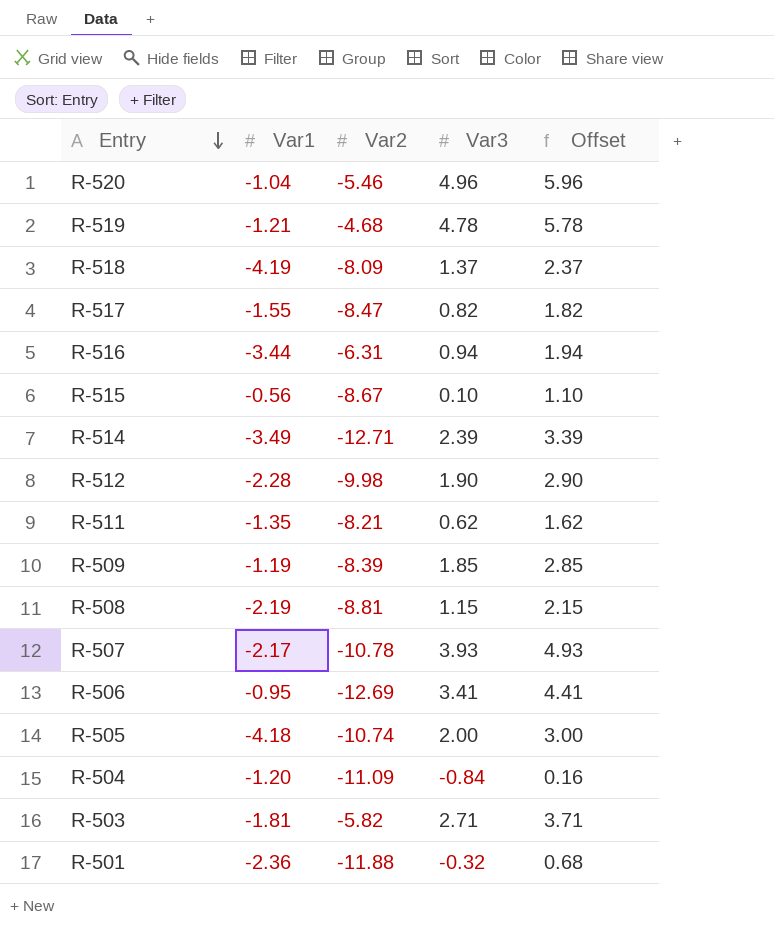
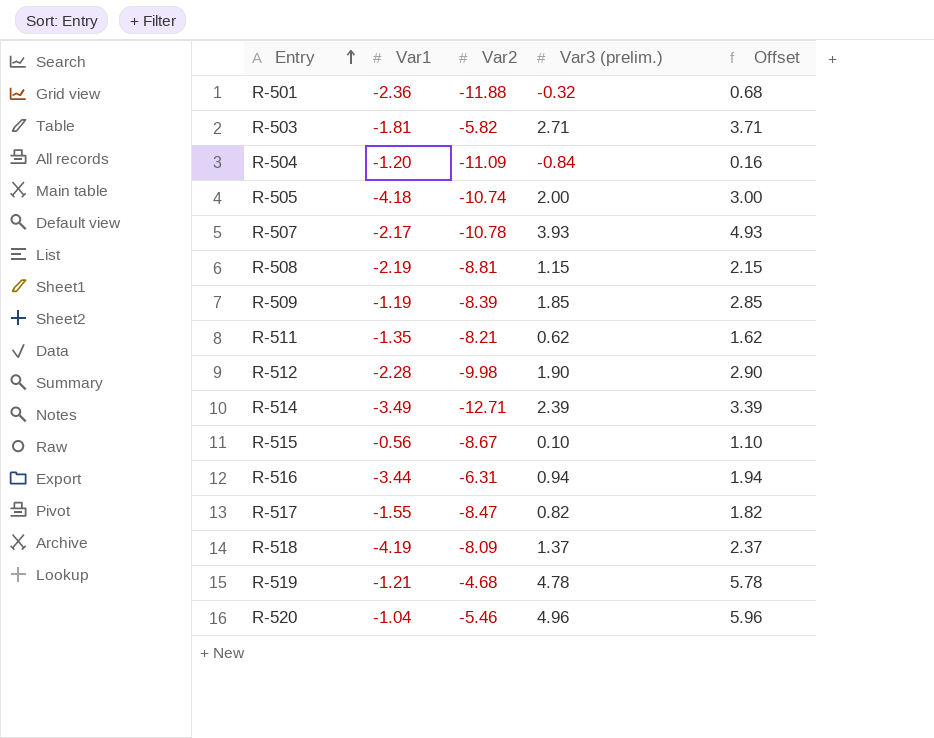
row order: Entry descending -> Entry ascending
column name: Var3 -> Var3 (prelim.)
row R-506: -0.95 | -12.69 | 3.41 | 4.41 -> none

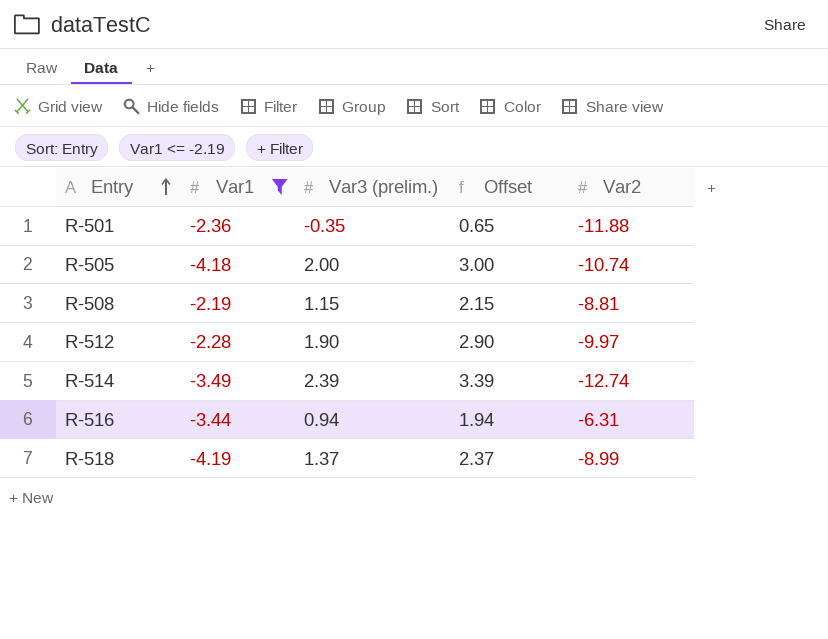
filter: none -> Var1 <= -2.19
column Var2 | position: 3 -> 5
R-501 | Var3 (prelim.): -0.32 -> -0.35
R-501 | Offset: 0.68 -> 0.65
R-512 | Var2: -9.98 -> -9.97
R-514 | Var2: -12.71 -> -12.74
R-518 | Var2: -8.09 -> -8.99

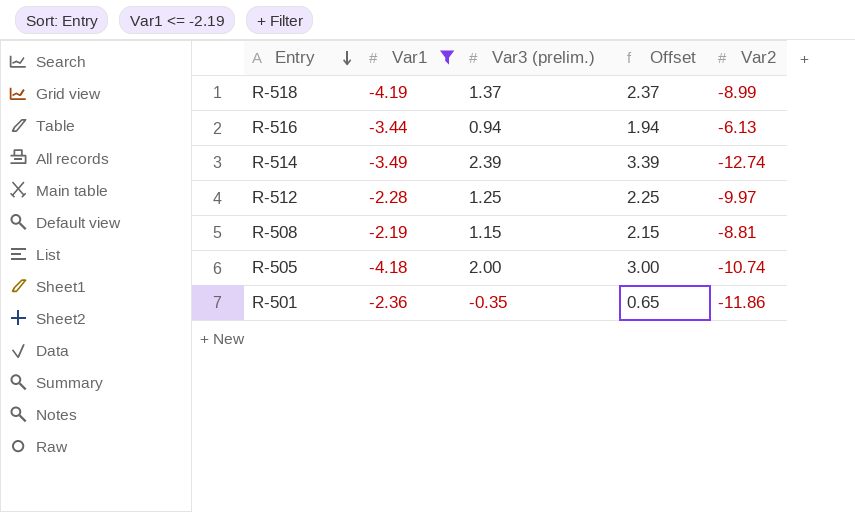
row order: Entry ascending -> Entry descending
R-516 | Var2: -6.31 -> -6.13
R-512 | Var3 (prelim.): 1.90 -> 1.25
R-512 | Offset: 2.90 -> 2.25
R-501 | Var2: -11.88 -> -11.86

